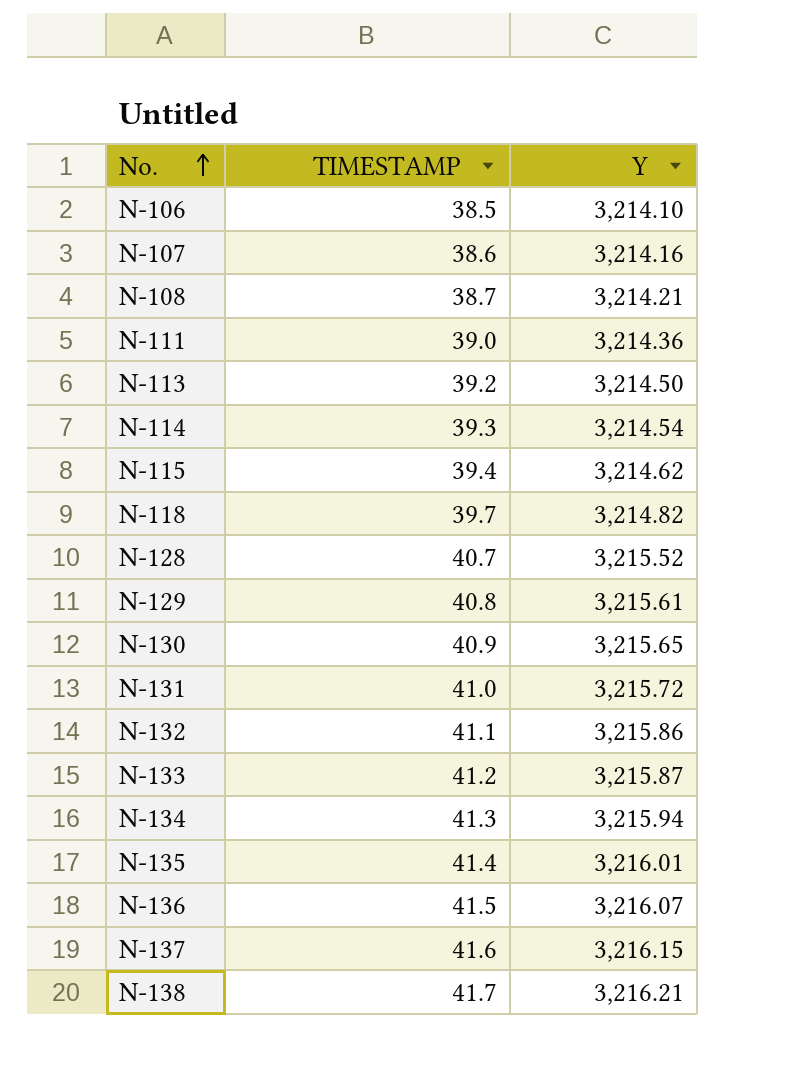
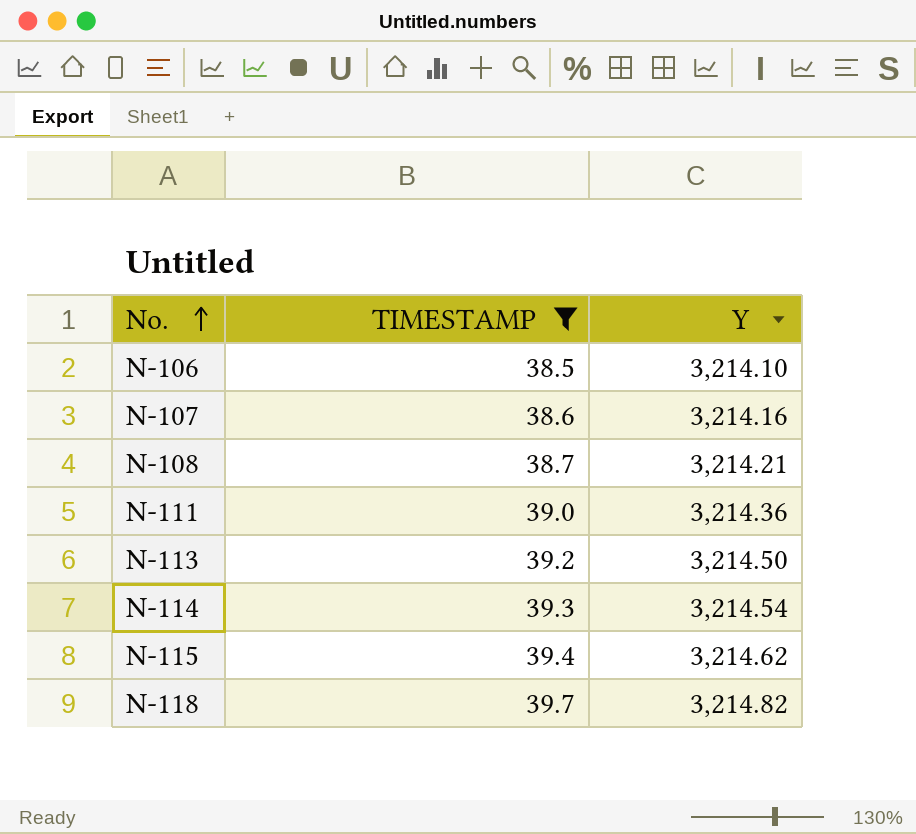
filter: none -> TIMESTAMP <= 39.7

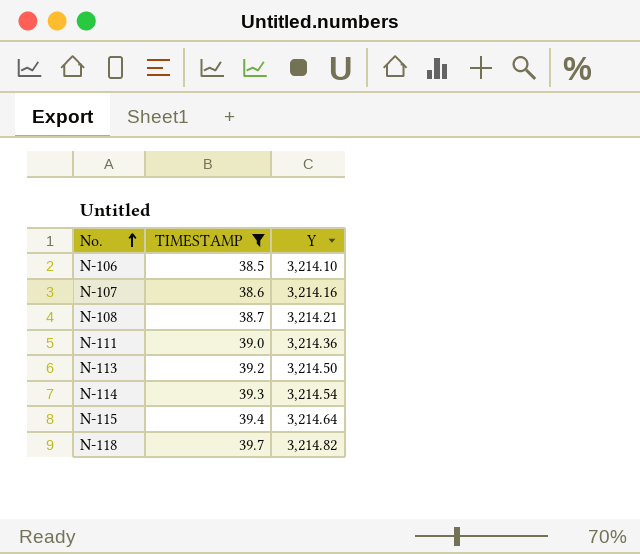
N-115 | Y: 3,214.62 -> 3,214.64

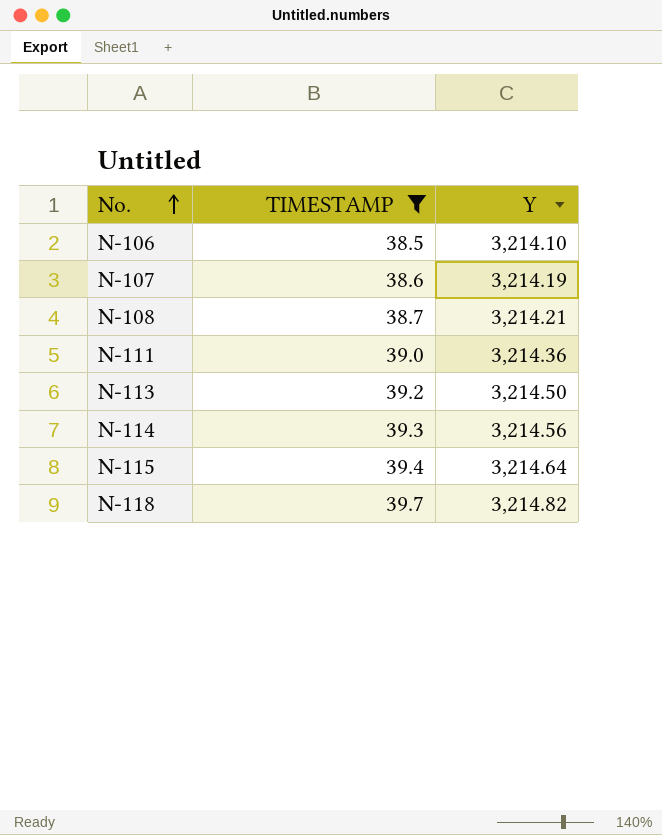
N-107 | Y: 3,214.16 -> 3,214.19
N-114 | Y: 3,214.54 -> 3,214.56

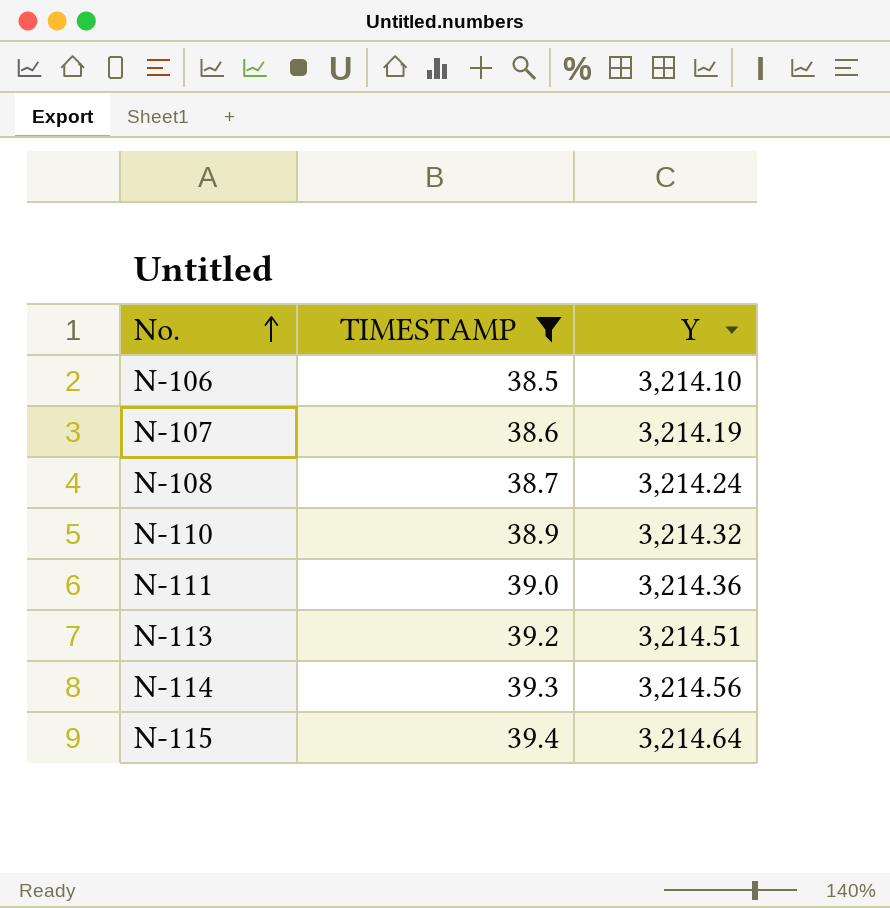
row N-118: 39.7 | 3,214.82 -> none
N-108 | Y: 3,214.21 -> 3,214.24
row N-110: none -> 38.9 | 3,214.32
N-113 | Y: 3,214.50 -> 3,214.51

